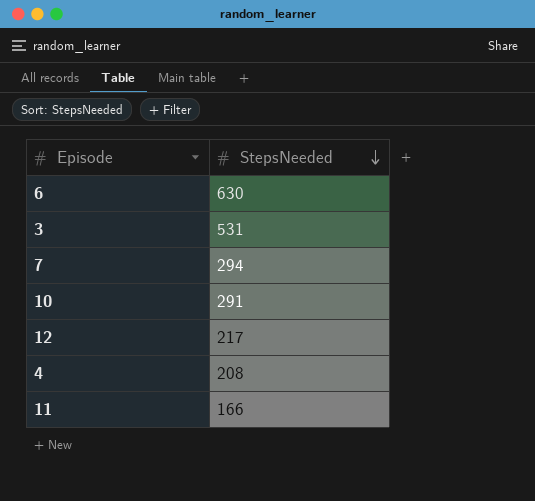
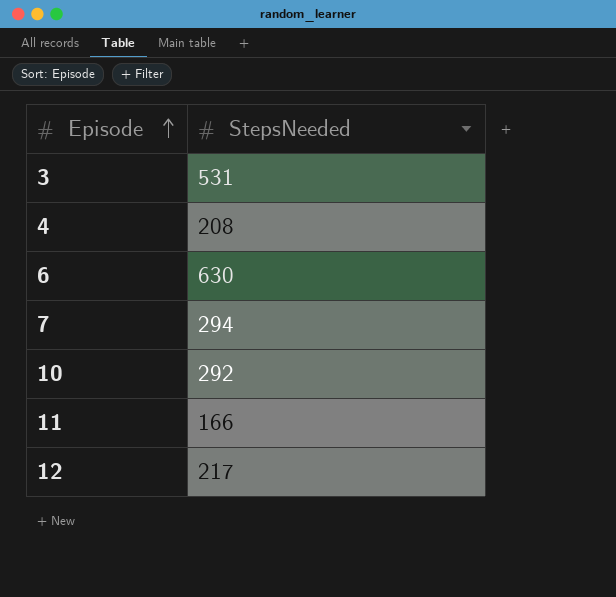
row order: StepsNeeded descending -> Episode ascending
10 | StepsNeeded: 291 -> 292

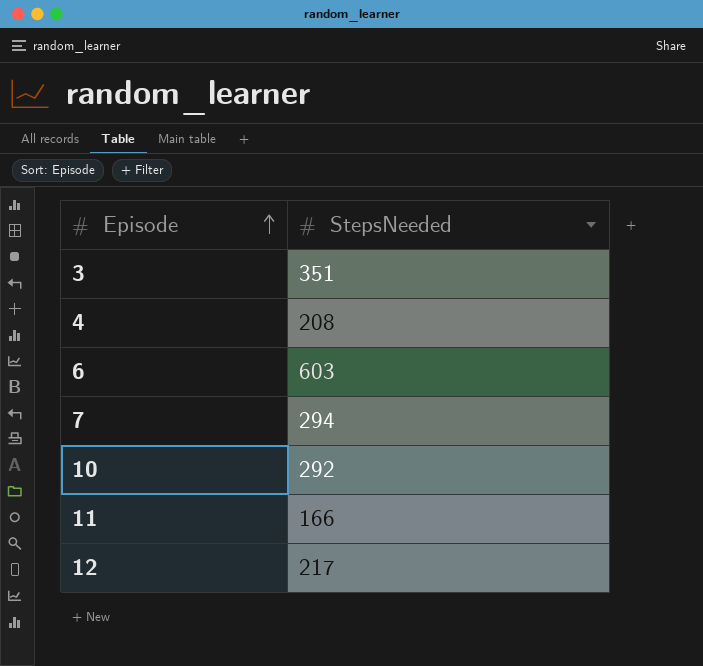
3 | StepsNeeded: 531 -> 351
6 | StepsNeeded: 630 -> 603

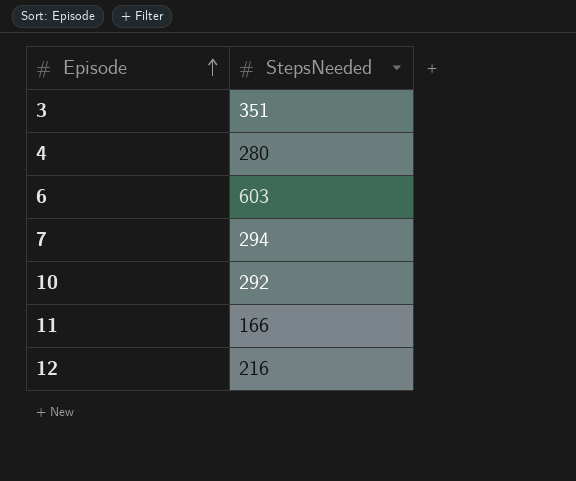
4 | StepsNeeded: 208 -> 280
12 | StepsNeeded: 217 -> 216

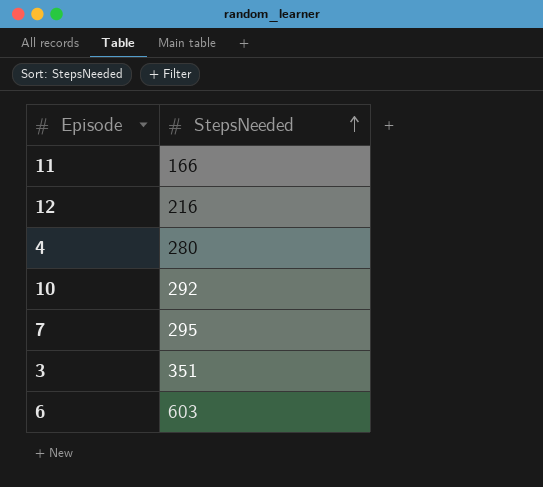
row order: Episode ascending -> StepsNeeded ascending
7 | StepsNeeded: 294 -> 295

